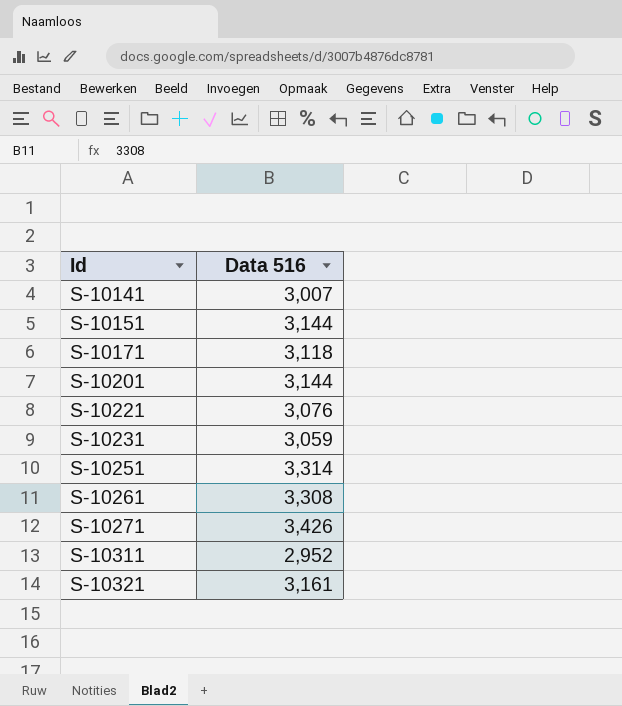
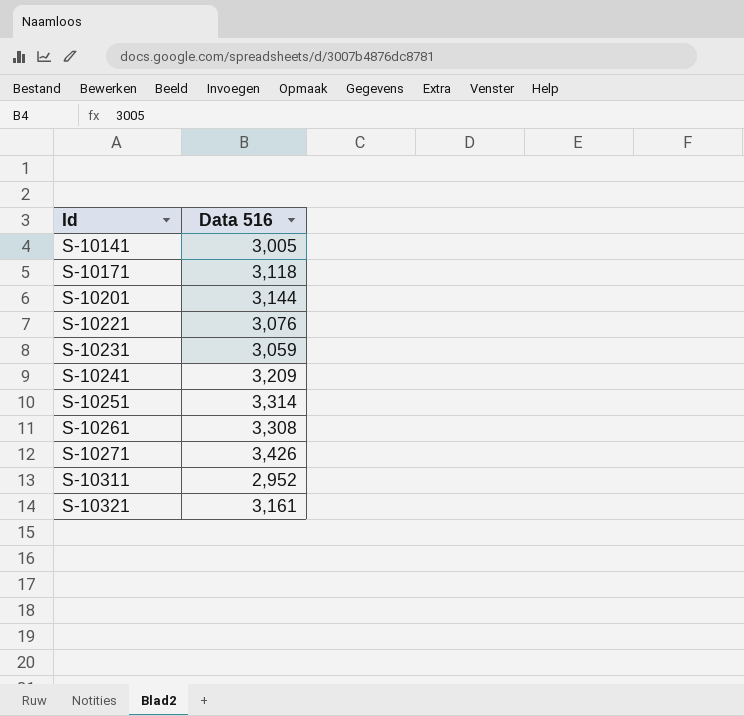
row S-10151: 3,144 -> none
S-10141 | Data 516: 3,007 -> 3,005
row S-10241: none -> 3,209

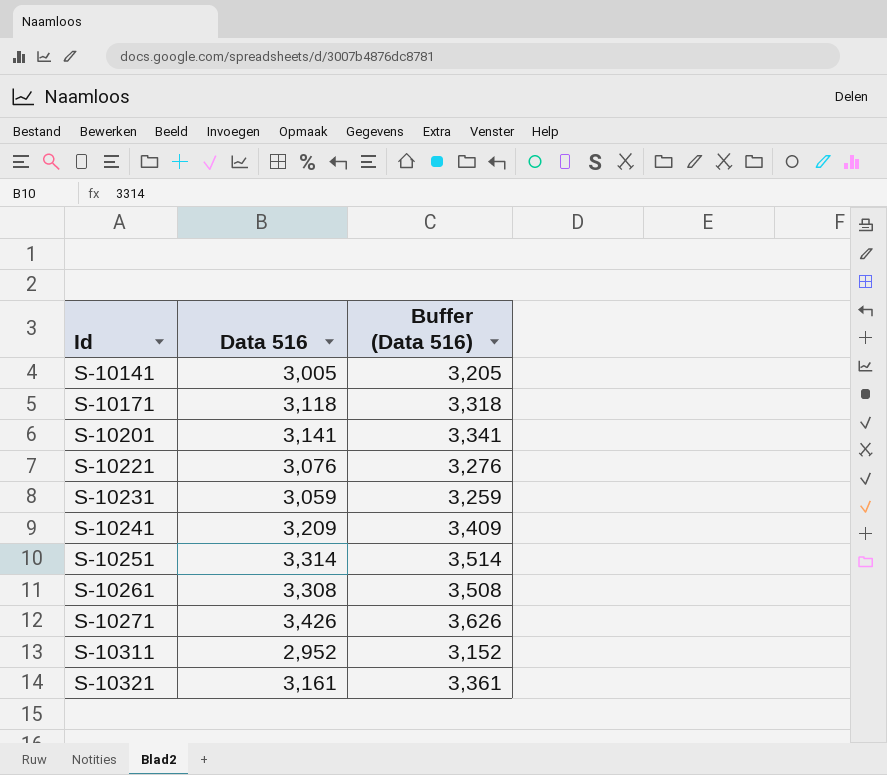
column Buffer (Data 516) | formula: none -> [Data 516] + 200
S-10201 | Data 516: 3,144 -> 3,141

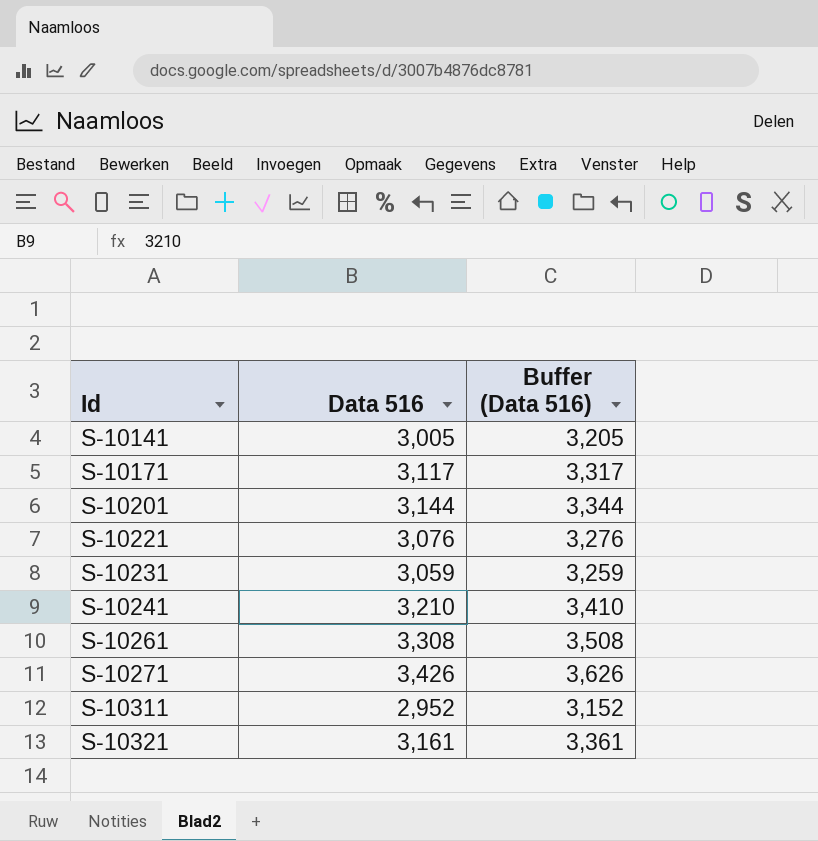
row S-10251: 3,314 | 3,514 -> none
S-10171 | Data 516: 3,118 -> 3,117
S-10171 | Buffer (Data 516): 3,318 -> 3,317
S-10201 | Data 516: 3,141 -> 3,144
S-10201 | Buffer (Data 516): 3,341 -> 3,344
S-10241 | Data 516: 3,209 -> 3,210
S-10241 | Buffer (Data 516): 3,409 -> 3,410

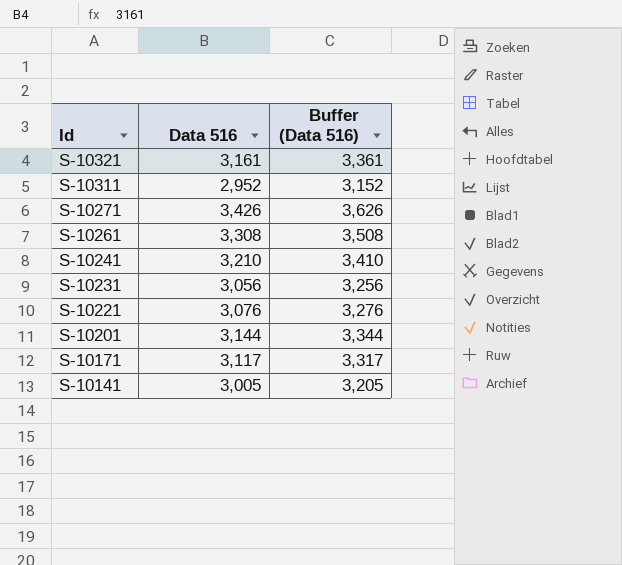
row order: Id ascending -> Id descending
S-10231 | Data 516: 3,059 -> 3,056
S-10231 | Buffer (Data 516): 3,259 -> 3,256

